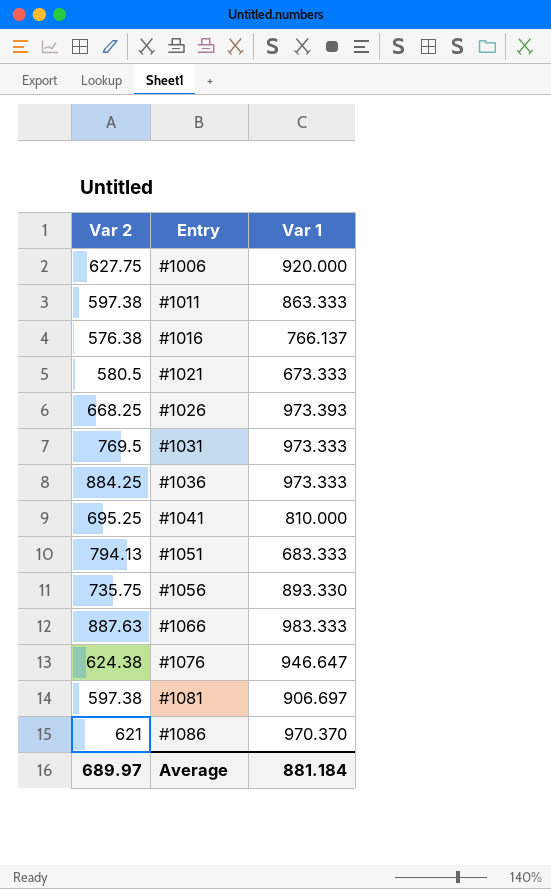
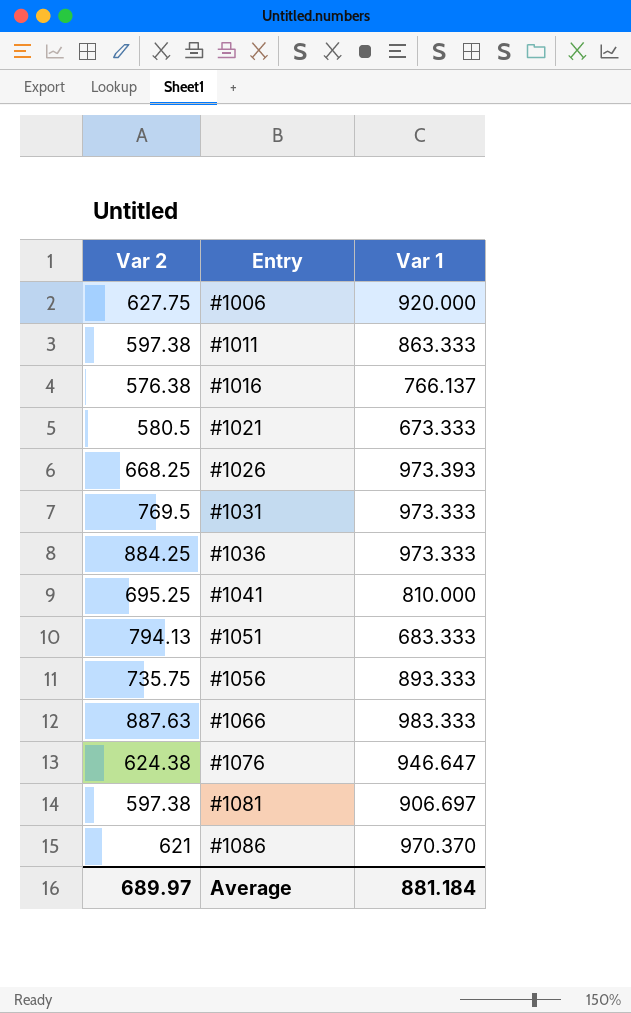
#1056 | Var 1: 893.330 -> 893.333

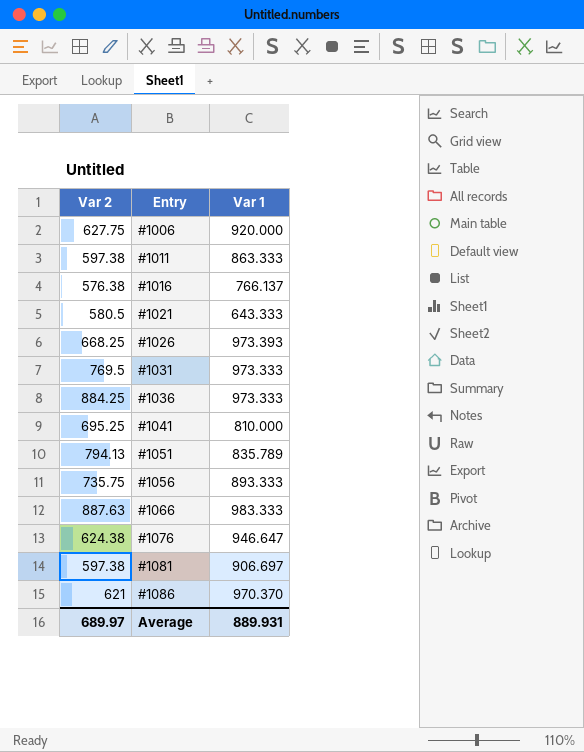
#1021 | Var 1: 673.333 -> 643.333
#1051 | Var 1: 683.333 -> 835.789
Average | Var 1: 881.184 -> 889.931

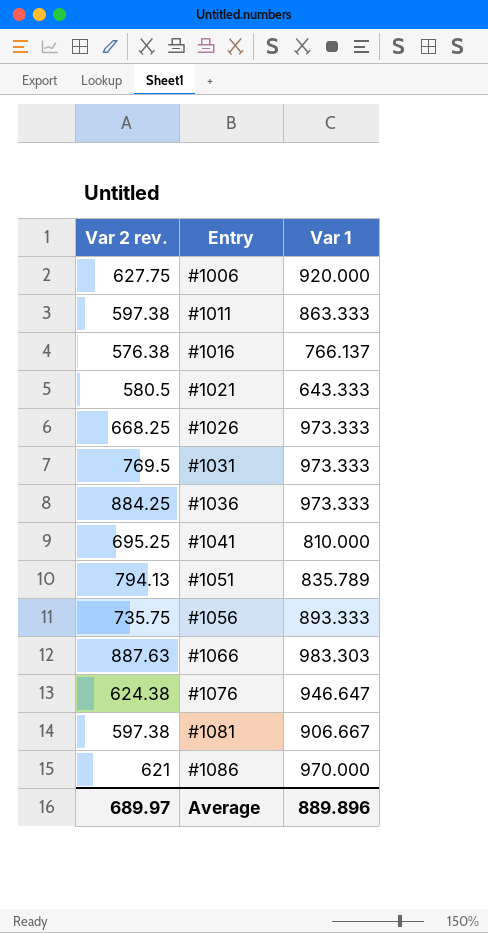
column name: Var 2 -> Var 2 rev.
#1026 | Var 1: 973.393 -> 973.333
#1066 | Var 1: 983.333 -> 983.303
#1081 | Var 1: 906.697 -> 906.667
#1086 | Var 1: 970.370 -> 970.000
Average | Var 1: 889.931 -> 889.896

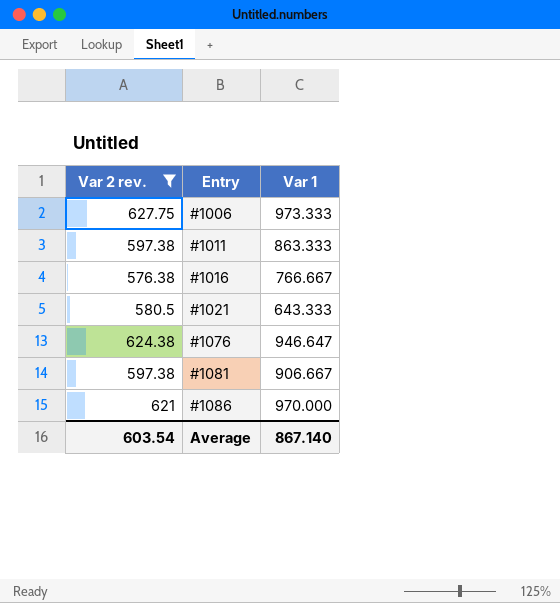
filter: none -> Var 2 rev. <= 627.75
#1006 | Var 1: 920.000 -> 973.333
#1016 | Var 1: 766.137 -> 766.667
Average | Var 2 rev.: 689.97 -> 603.54
Average | Var 1: 889.896 -> 867.140

